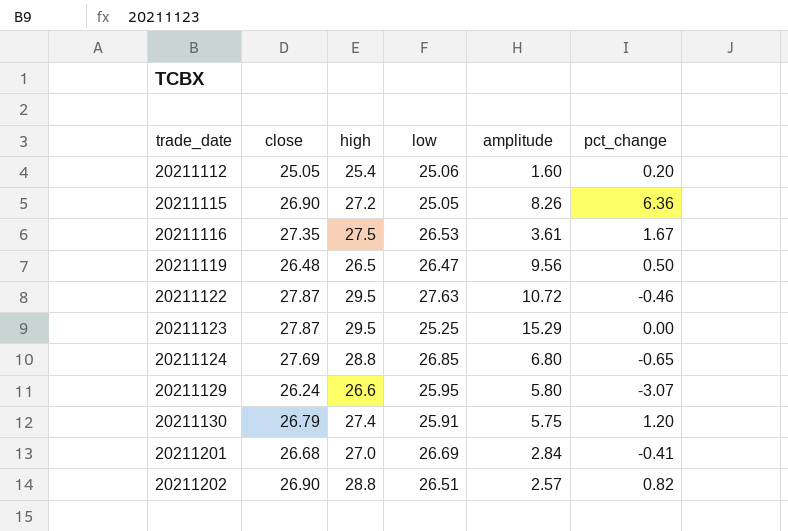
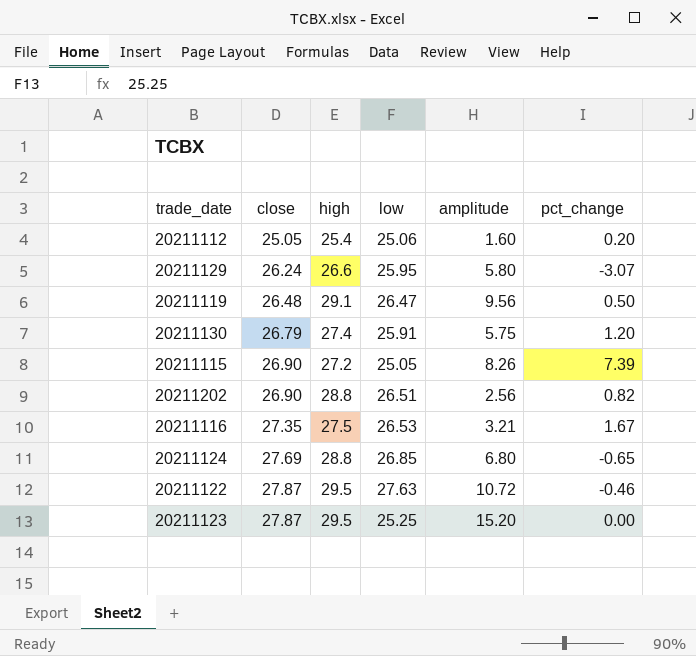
row order: trade_date ascending -> close ascending
row 20211201: 26.68 | 27.0 | 26.69 | 2.84 | -0.41 -> none
20211119 | high: 26.5 -> 29.1
20211115 | pct_change: 6.36 -> 7.39
20211202 | amplitude: 2.57 -> 2.56
20211116 | amplitude: 3.61 -> 3.21
20211123 | amplitude: 15.29 -> 15.20

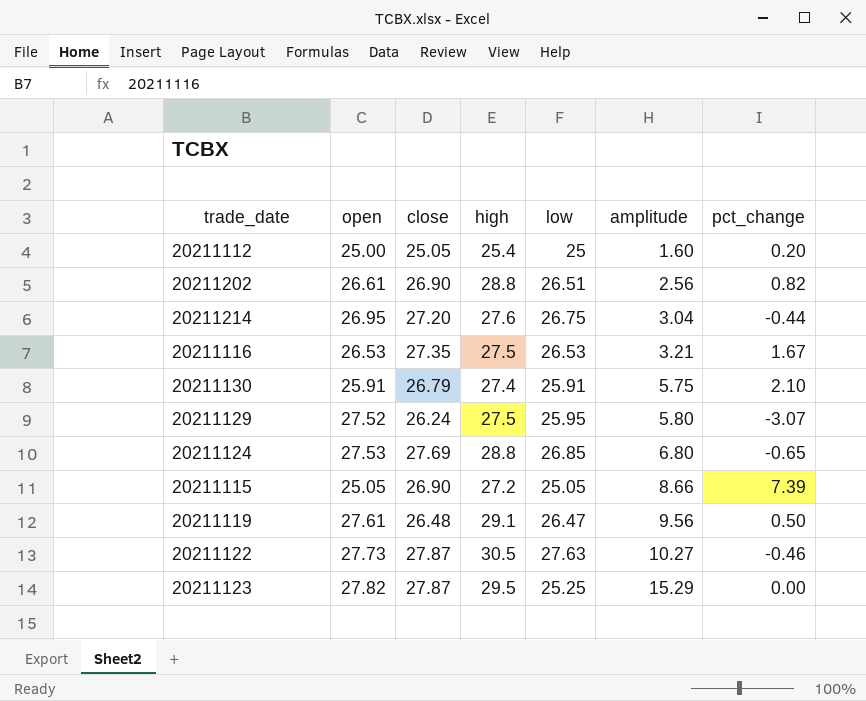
row order: close ascending -> amplitude ascending
column open | position: none -> 2
20211112 | low: 25.06 -> 25
row 20211214: none -> 26.95 | 27.20 | 27.6 | 26.75 | 3.04 | -0.44
20211130 | pct_change: 1.20 -> 2.10
20211129 | high: 26.6 -> 27.5
20211115 | amplitude: 8.26 -> 8.66
20211122 | high: 29.5 -> 30.5
20211122 | amplitude: 10.72 -> 10.27
20211123 | amplitude: 15.20 -> 15.29

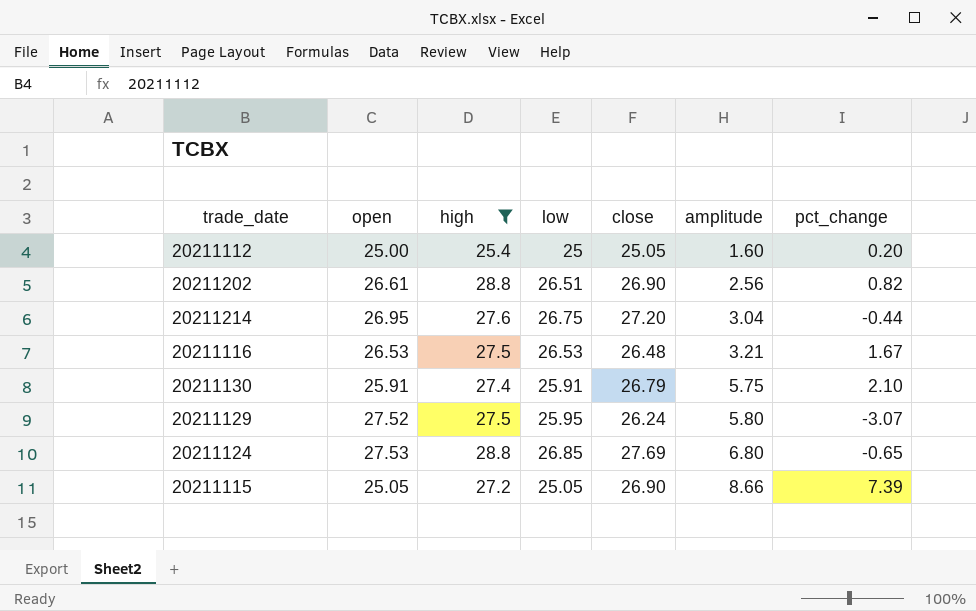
filter: none -> high <= 28.8
column close | position: 3 -> 5
20211116 | close: 27.35 -> 26.48

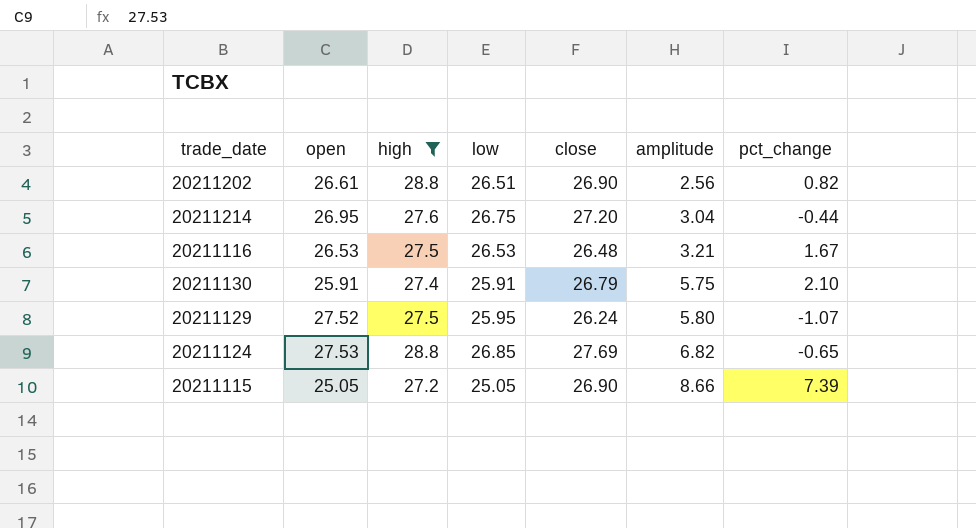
row 20211112: 25.00 | 25.4 | 25 | 25.05 | 1.60 | 0.20 -> none
20211129 | pct_change: -3.07 -> -1.07
20211124 | amplitude: 6.80 -> 6.82

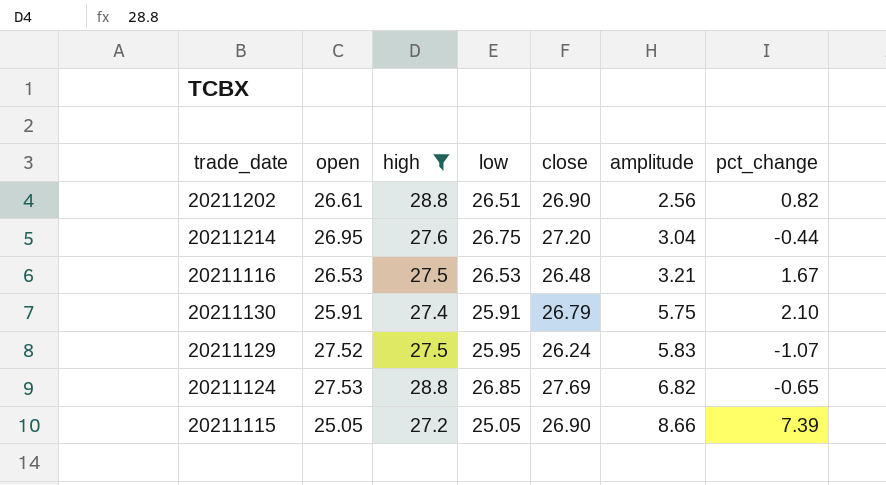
20211129 | amplitude: 5.80 -> 5.83

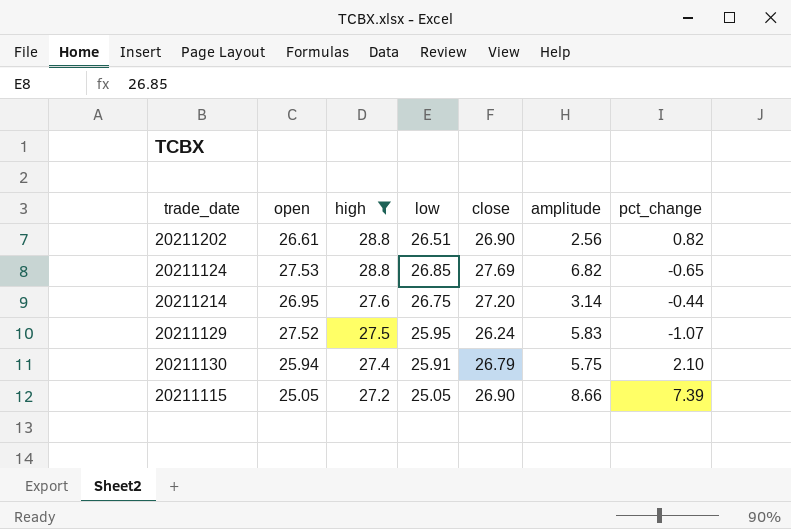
row order: amplitude ascending -> high descending
row 20211116: 26.53 | 27.5 | 26.53 | 26.48 | 3.21 | 1.67 -> none
20211214 | amplitude: 3.04 -> 3.14
20211130 | open: 25.91 -> 25.94

